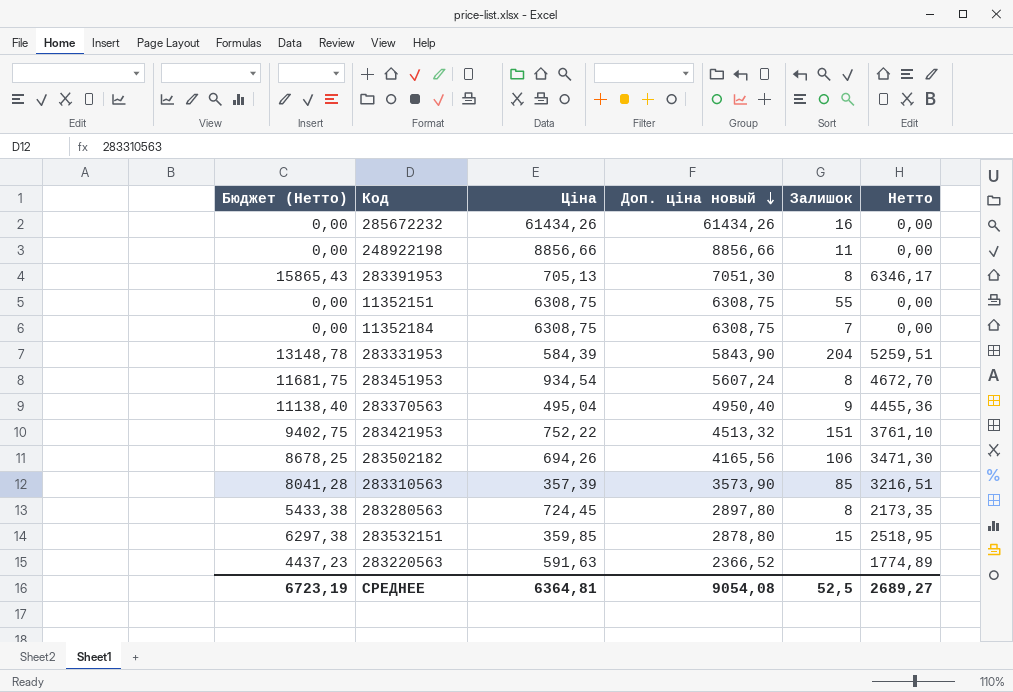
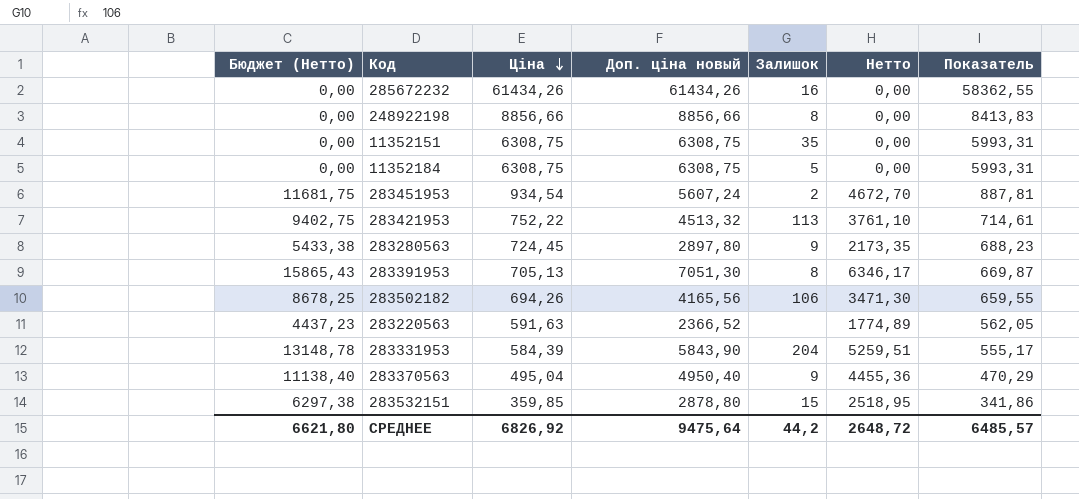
row order: Доп. ціна новый descending -> Ціна descending
column Показатель | formula: none -> [Ціна] * 0,95
row 283310563: 8041,28 | 357,39 | 3573,90 | 85 | 3216,51 -> none
248922198 | Залишок: 11 -> 8
11352151 | Залишок: 55 -> 35
11352184 | Залишок: 7 -> 5
283451953 | Залишок: 8 -> 2
283421953 | Залишок: 151 -> 113
283280563 | Залишок: 8 -> 9
СРЕДНЕЕ | Бюджет (Нетто): 6723,19 -> 6621,80
СРЕДНЕЕ | Ціна: 6364,81 -> 6826,92
СРЕДНЕЕ | Доп. ціна новый: 9054,08 -> 9475,64
СРЕДНЕЕ | Залишок: 52,5 -> 44,2
СРЕДНЕЕ | Нетто: 2689,27 -> 2648,72

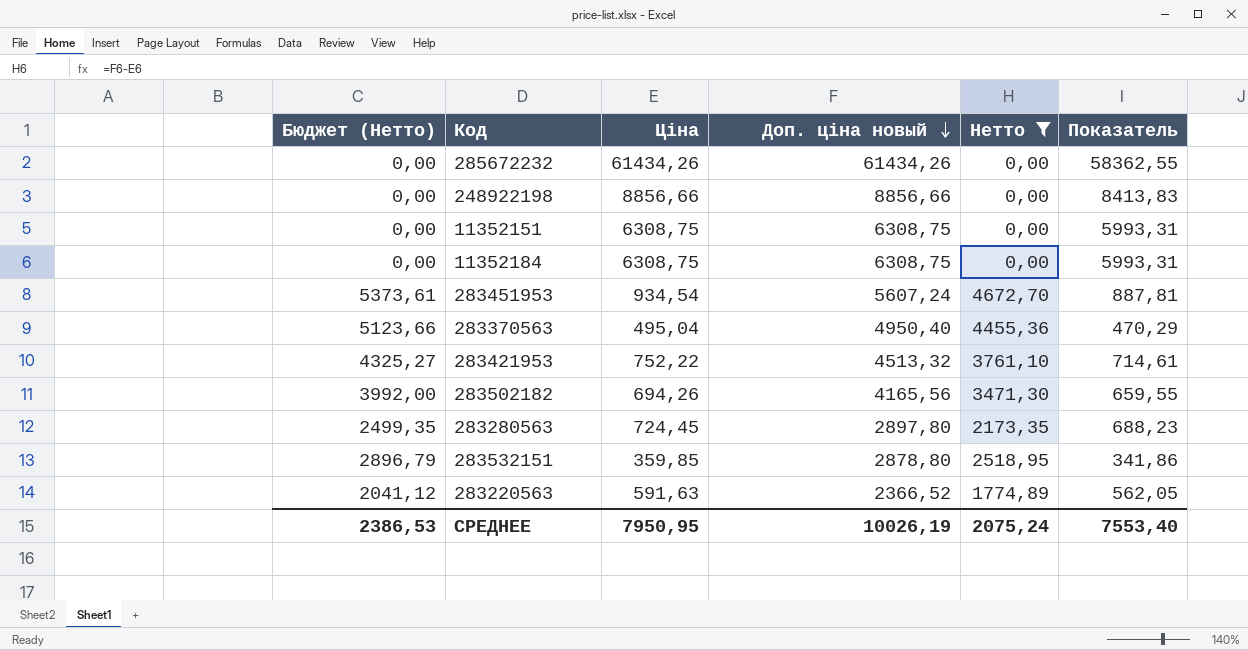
filter: none -> Нетто <= 4672,70
row order: Ціна descending -> Доп. ціна новый descending
column Залишок | position: 5 -> none
column Бюджет (Нетто) | formula: [Нетто] * 2,5 -> [Нетто] * 1,15
СРЕДНЕЕ | Бюджет (Нетто): 6621,80 -> 2386,53
СРЕДНЕЕ | Ціна: 6826,92 -> 7950,95
СРЕДНЕЕ | Доп. ціна новый: 9475,64 -> 10026,19
СРЕДНЕЕ | Нетто: 2648,72 -> 2075,24
СРЕДНЕЕ | Показатель: 6485,57 -> 7553,40

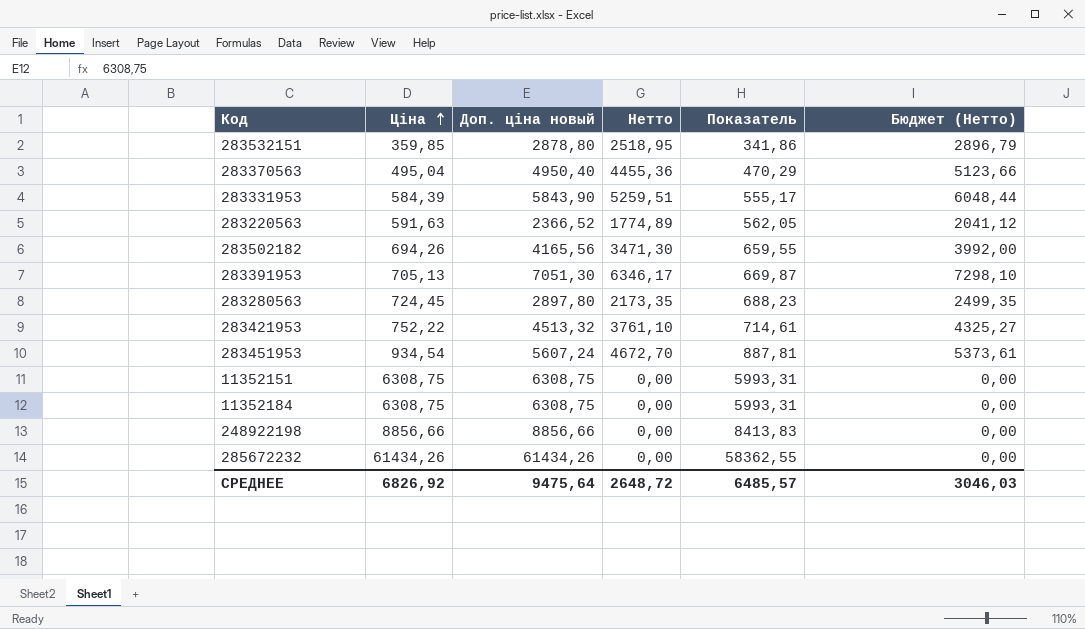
filter: Нетто <= 4672,70 -> none
row order: Доп. ціна новый descending -> Ціна ascending
column Бюджет (Нетто) | position: 1 -> 6
СРЕДНЕЕ | Ціна: 7950,95 -> 6826,92
СРЕДНЕЕ | Доп. ціна новый: 10026,19 -> 9475,64
СРЕДНЕЕ | Нетто: 2075,24 -> 2648,72
СРЕДНЕЕ | Показатель: 7553,40 -> 6485,57
СРЕДНЕЕ | Бюджет (Нетто): 2386,53 -> 3046,03

